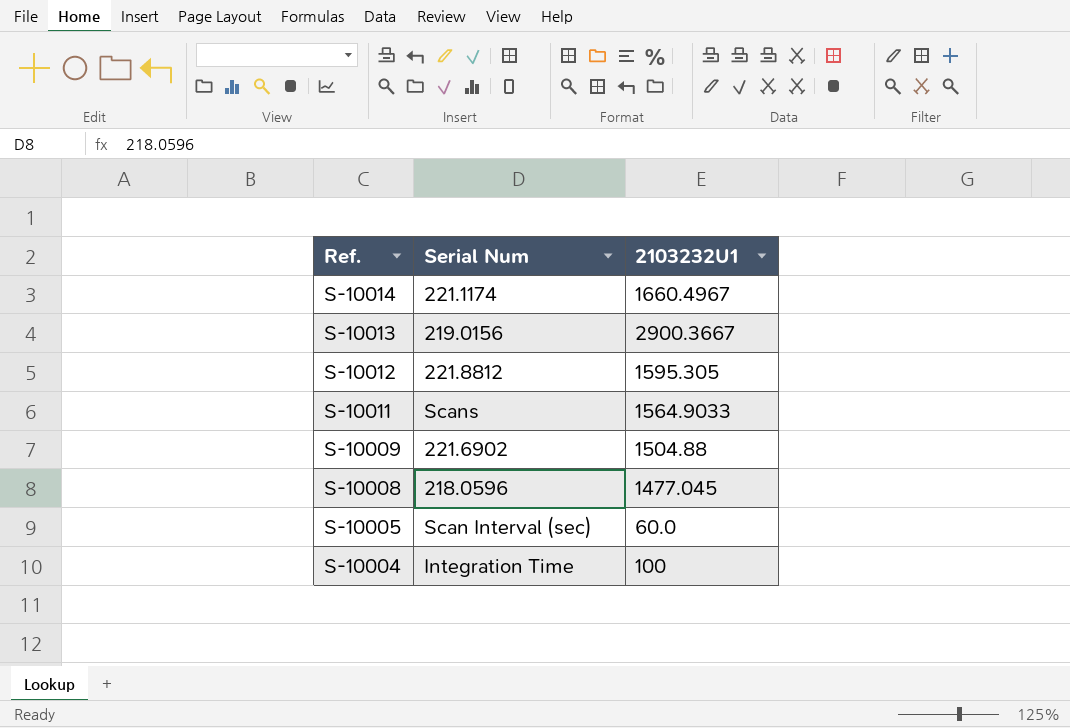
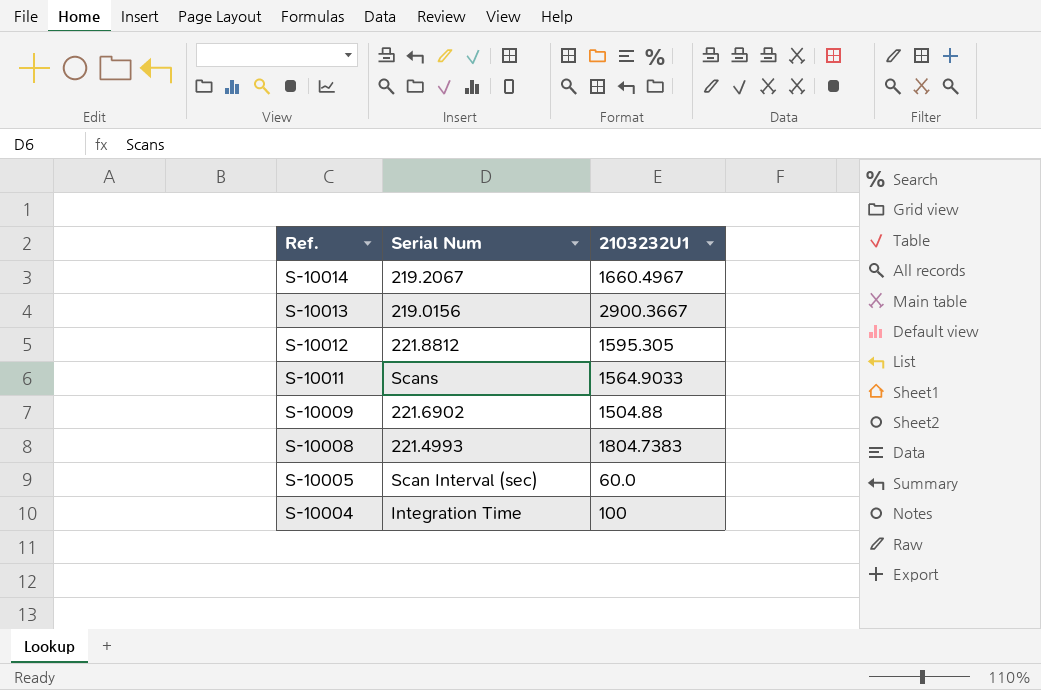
S-10014 | Serial Num: 221.1174 -> 219.2067
S-10008 | Serial Num: 218.0596 -> 221.4993
S-10008 | 2103232U1: 1477.045 -> 1804.7383

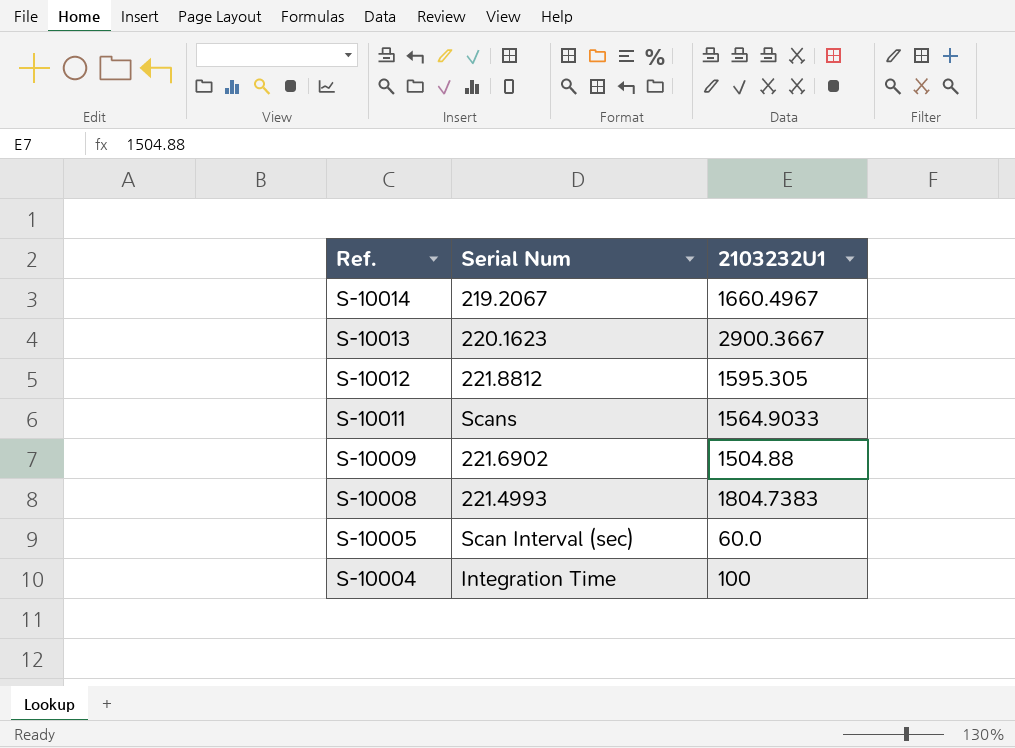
S-10013 | Serial Num: 219.0156 -> 220.1623

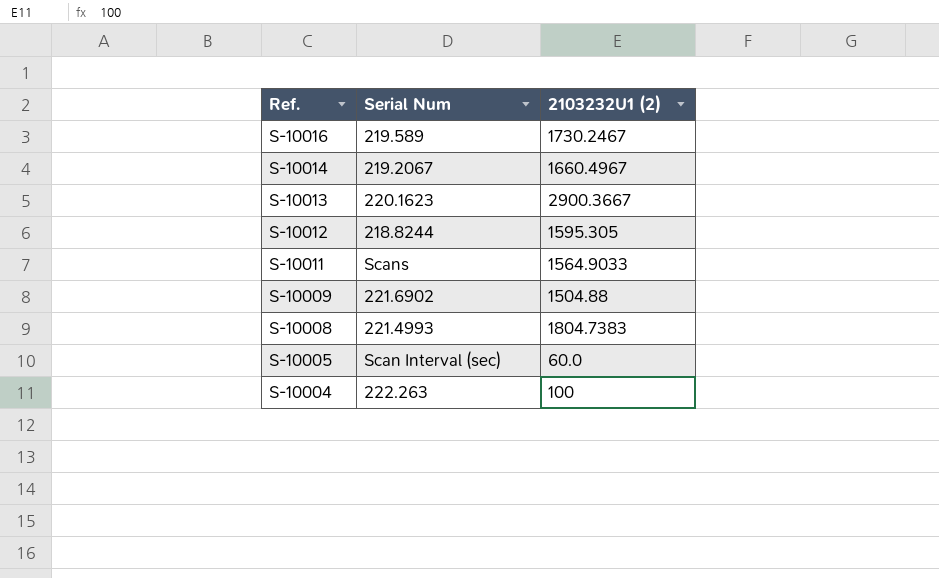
column name: 2103232U1 -> 2103232U1 (2)
row S-10016: none -> 219.589 | 1730.2467
S-10012 | Serial Num: 221.8812 -> 218.8244
S-10004 | Serial Num: Integration Time -> 222.263

